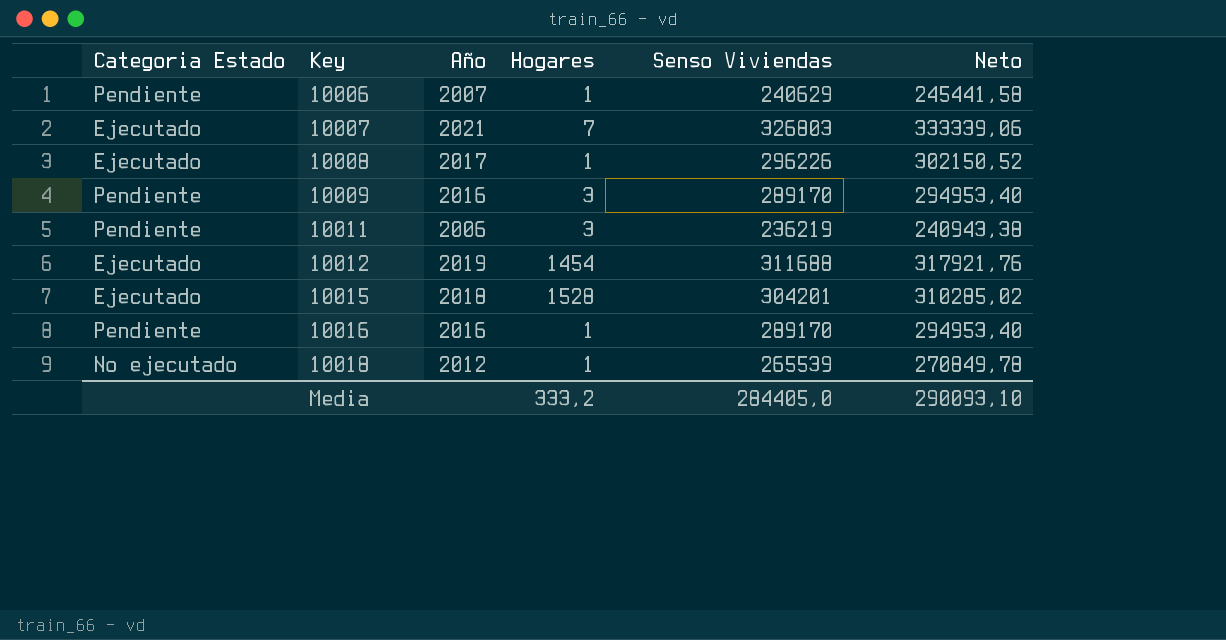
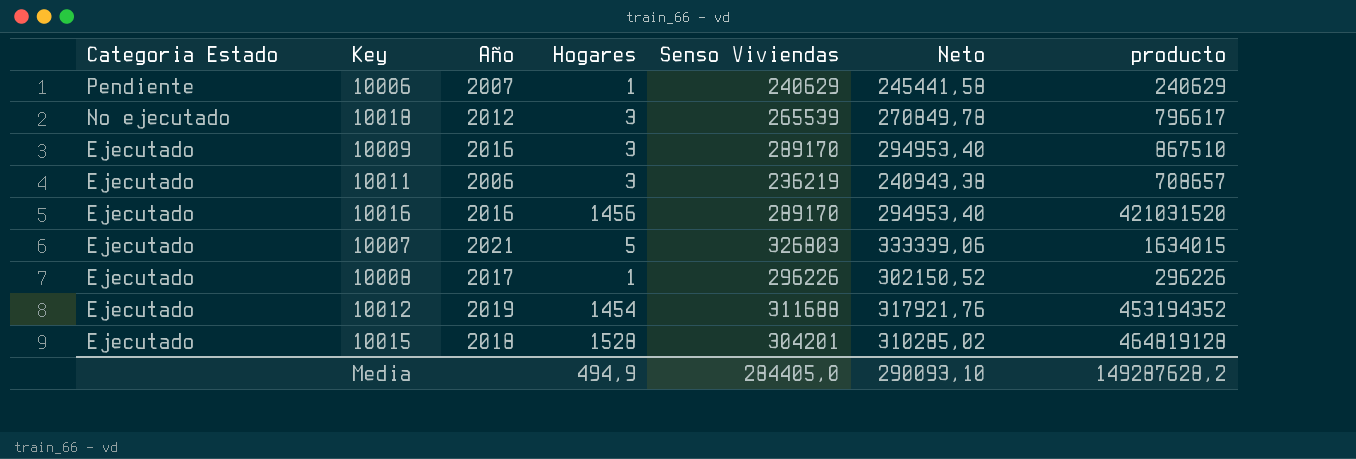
row order: Key ascending -> Categoria Estado descending
column producto | formula: none -> [Hogares] * [Senso Viviendas]
10018 | Hogares: 1 -> 3
10009 | Categoria Estado: Pendiente -> Ejecutado
10011 | Categoria Estado: Pendiente -> Ejecutado
10016 | Categoria Estado: Pendiente -> Ejecutado
10016 | Hogares: 1 -> 1456
10007 | Hogares: 7 -> 5
Media | Hogares: 333,2 -> 494,9

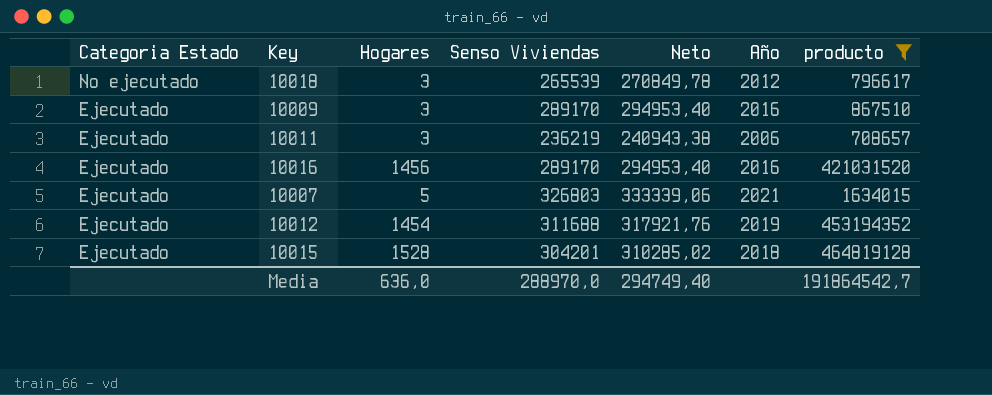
filter: none -> producto >= 708657
column Año | position: 3 -> 6
Media | Hogares: 494,9 -> 636,0
Media | Senso Viviendas: 284405,0 -> 288970,0
Media | Neto: 290093,10 -> 294749,40
Media | producto: 149287628,2 -> 191864542,7

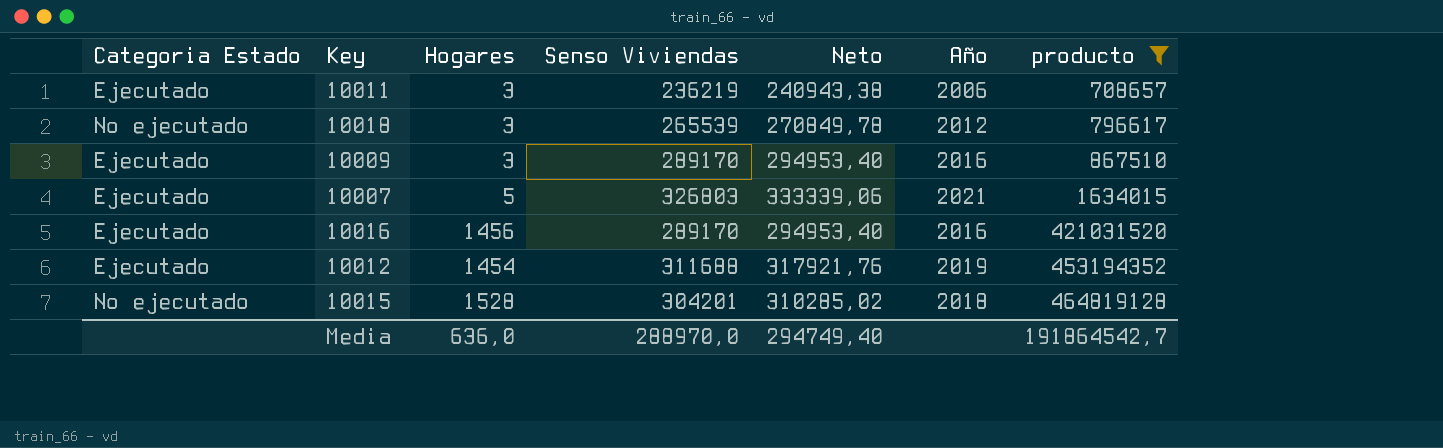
row order: Categoria Estado descending -> producto ascending
10015 | Categoria Estado: Ejecutado -> No ejecutado

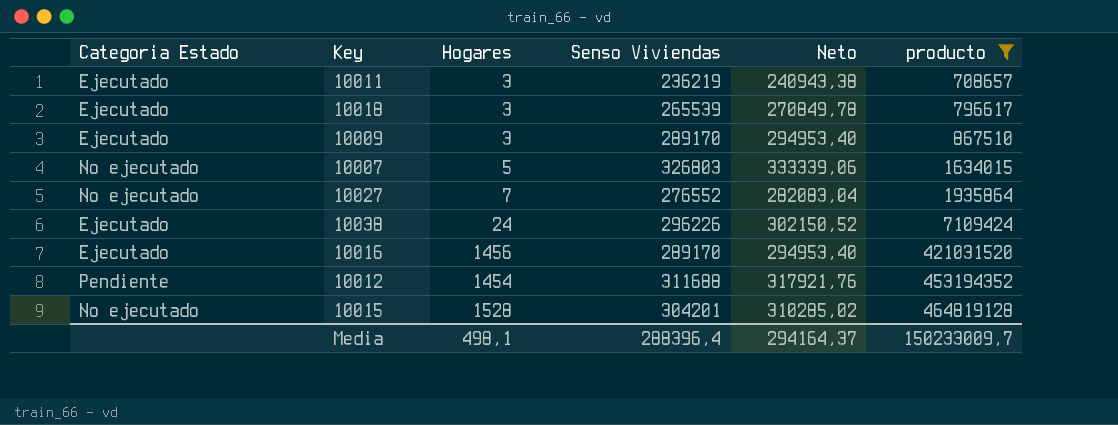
column Año | position: 6 -> none
10018 | Categoria Estado: No ejecutado -> Ejecutado
10007 | Categoria Estado: Ejecutado -> No ejecutado
row 10027: none -> No ejecutado | 7 | 276552 | 282083,04 | 1935864
row 10038: none -> Ejecutado | 24 | 296226 | 302150,52 | 7109424
10012 | Categoria Estado: Ejecutado -> Pendiente
Media | Hogares: 636,0 -> 498,1
Media | Senso Viviendas: 288970,0 -> 288396,4
Media | Neto: 294749,40 -> 294164,37
Media | producto: 191864542,7 -> 150233009,7

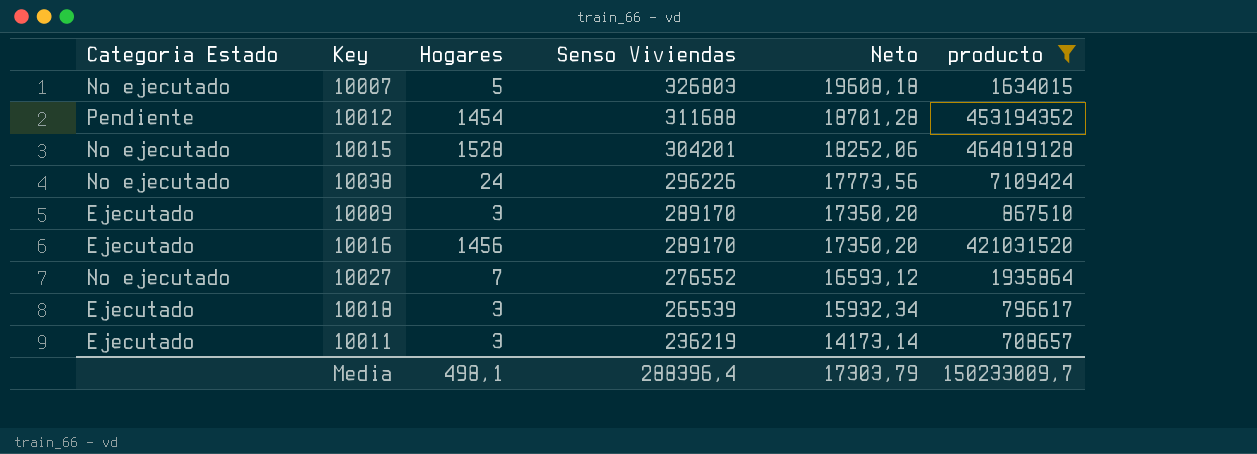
row order: producto ascending -> Senso Viviendas descending
column Neto | formula: [Senso Viviendas] * 1,02 -> [Senso Viviendas] * 0,06
10038 | Categoria Estado: Ejecutado -> No ejecutado
Media | Neto: 294164,37 -> 17303,79

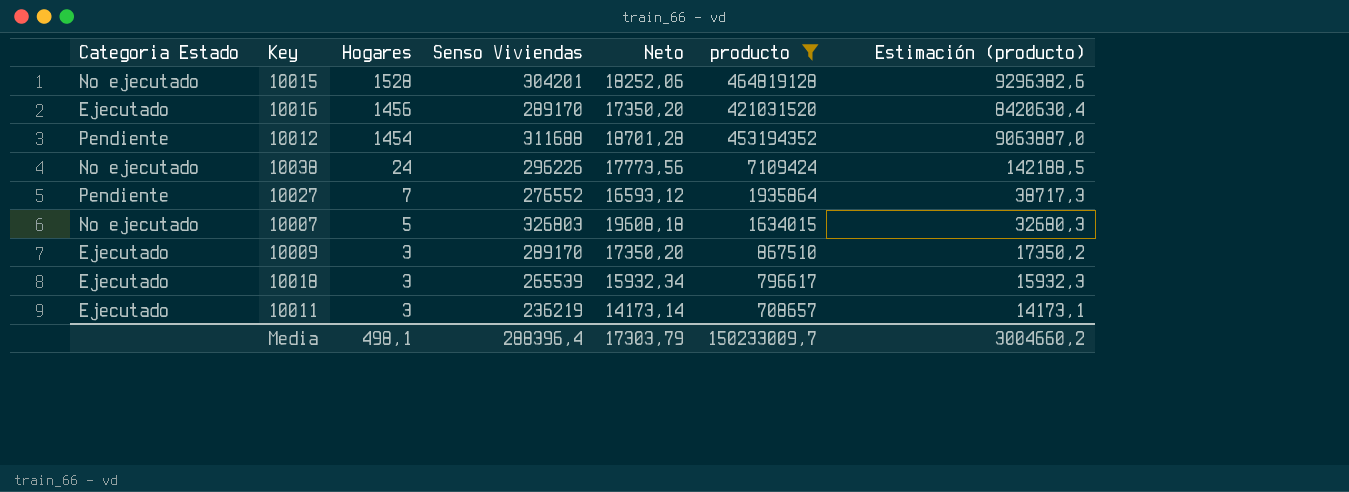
row order: Senso Viviendas descending -> Hogares descending
column Estimación (producto) | formula: none -> [producto] * 0,02
10027 | Categoria Estado: No ejecutado -> Pendiente

